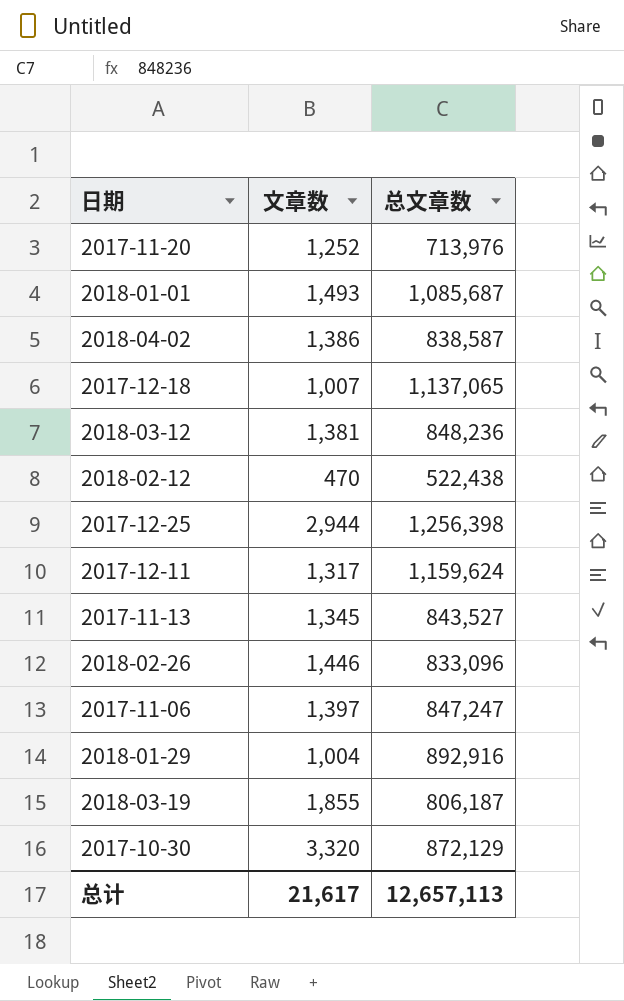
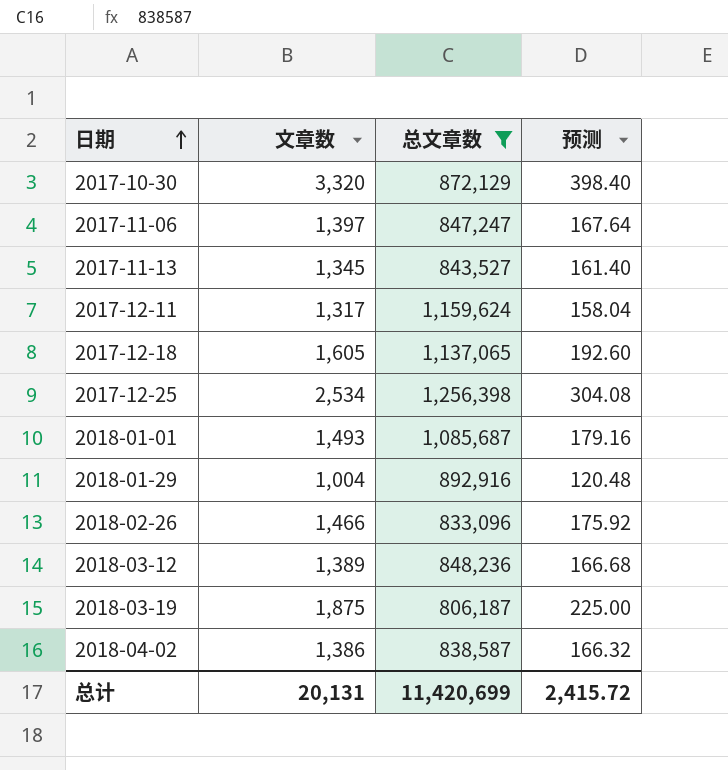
filter: none -> 总文章数 >= 806,187
row order: none -> 日期 ascending
column 预测 | formula: none -> [文章数] * 0.12
2017-12-18 | 文章数: 1,007 -> 1,605
2017-12-25 | 文章数: 2,944 -> 2,534
2018-02-26 | 文章数: 1,446 -> 1,466
2018-03-12 | 文章数: 1,381 -> 1,389
2018-03-19 | 文章数: 1,855 -> 1,875
总计 | 文章数: 21,617 -> 20,131
总计 | 总文章数: 12,657,113 -> 11,420,699

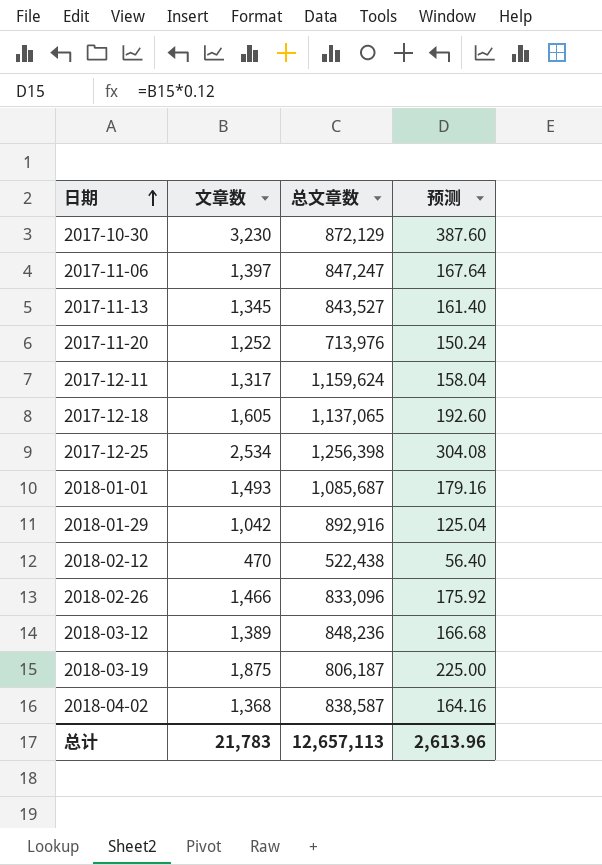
filter: 总文章数 >= 806,187 -> none
2017-10-30 | 文章数: 3,320 -> 3,230
2017-10-30 | 预测: 398.40 -> 387.60
2018-01-29 | 文章数: 1,004 -> 1,042
2018-01-29 | 预测: 120.48 -> 125.04
2018-04-02 | 文章数: 1,386 -> 1,368
2018-04-02 | 预测: 166.32 -> 164.16
总计 | 文章数: 20,131 -> 21,783
总计 | 总文章数: 11,420,699 -> 12,657,113
总计 | 预测: 2,415.72 -> 2,613.96

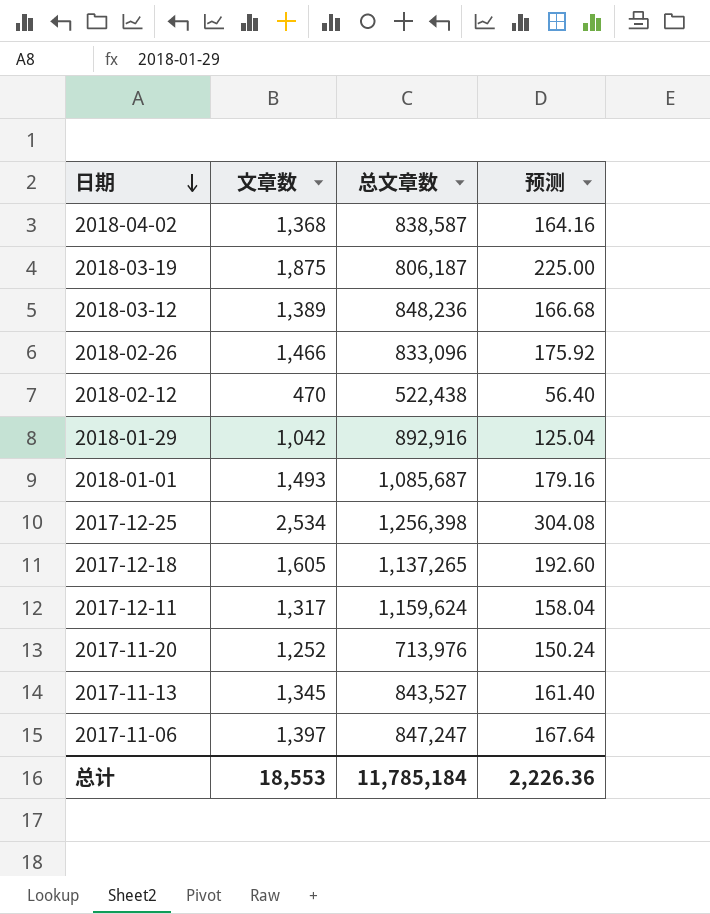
row order: 日期 ascending -> 日期 descending
row 2017-10-30: 3,230 | 872,129 | 387.60 -> none
2017-12-18 | 总文章数: 1,137,065 -> 1,137,265
总计 | 文章数: 21,783 -> 18,553
总计 | 总文章数: 12,657,113 -> 11,785,184
总计 | 预测: 2,613.96 -> 2,226.36

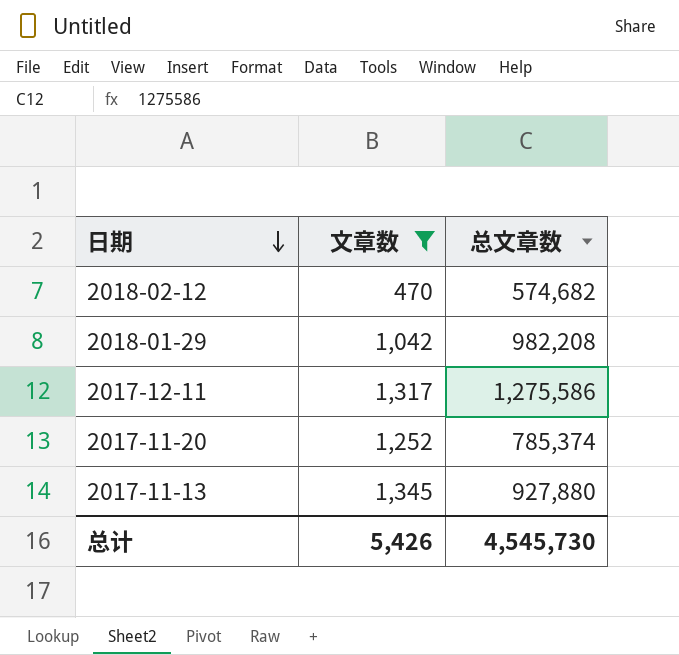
filter: none -> 文章数 <= 1,345
column 预测 | formula: [文章数] * 0.12 -> none
2018-02-12 | 总文章数: 522,438 -> 574,682
2018-01-29 | 总文章数: 892,916 -> 982,208
2017-12-11 | 总文章数: 1,159,624 -> 1,275,586
2017-11-20 | 总文章数: 713,976 -> 785,374
2017-11-13 | 总文章数: 843,527 -> 927,880
总计 | 文章数: 18,553 -> 5,426
总计 | 总文章数: 11,785,184 -> 4,545,730

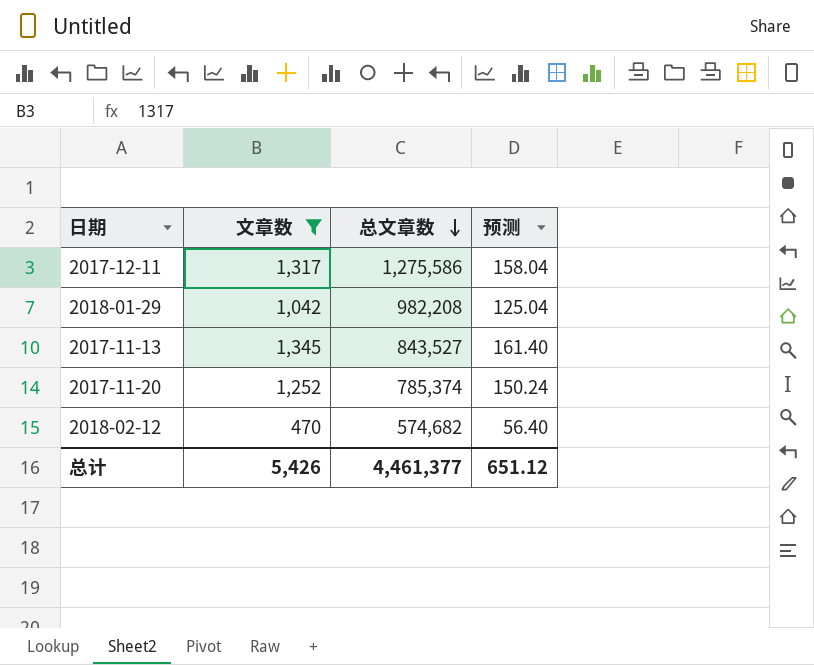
row order: 日期 descending -> 总文章数 descending
column 预测 | formula: none -> [文章数] * 0.12
2017-11-13 | 总文章数: 927,880 -> 843,527
总计 | 总文章数: 4,545,730 -> 4,461,377

